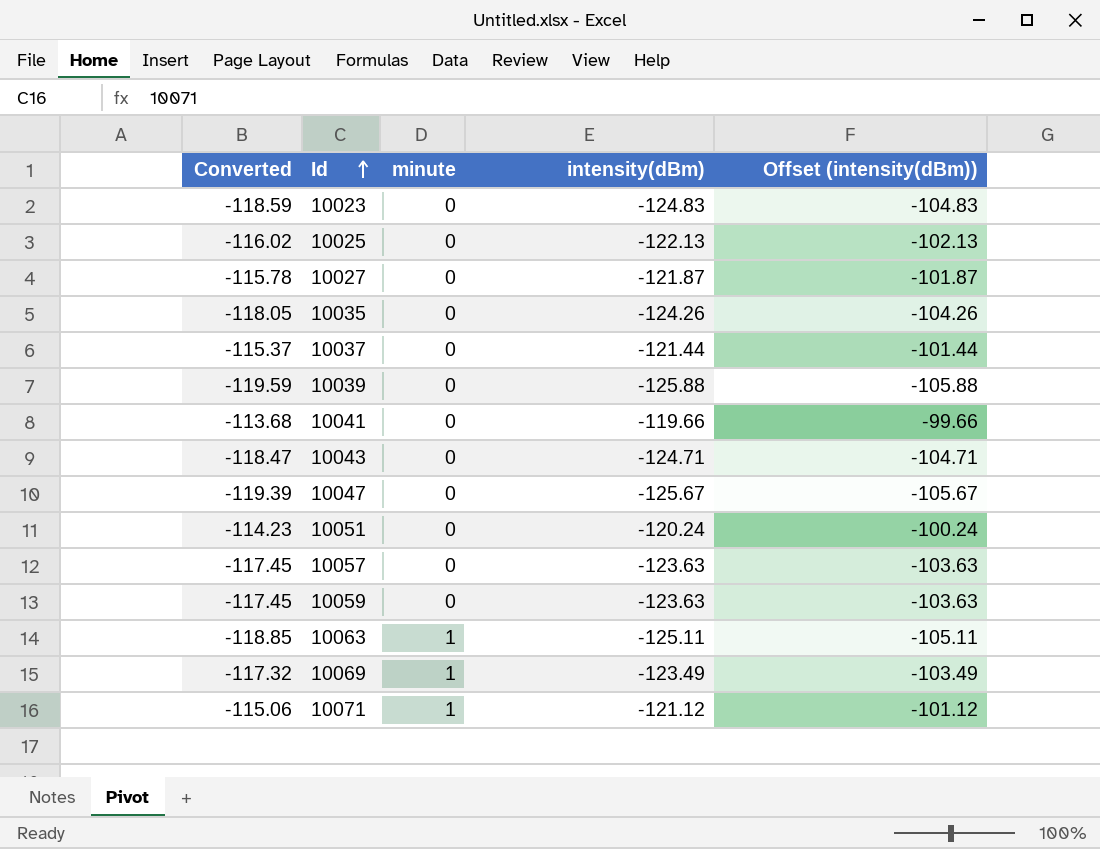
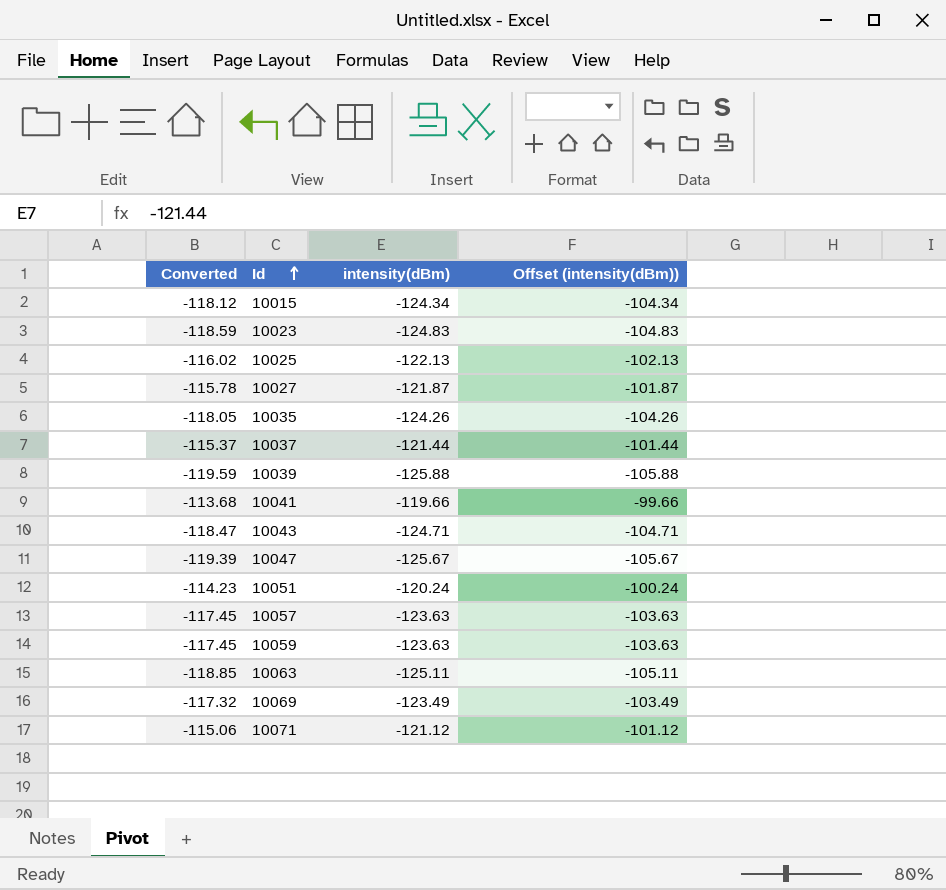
column minute | position: 3 -> none
row 10015: none -> -118.12 | -124.34 | -104.34

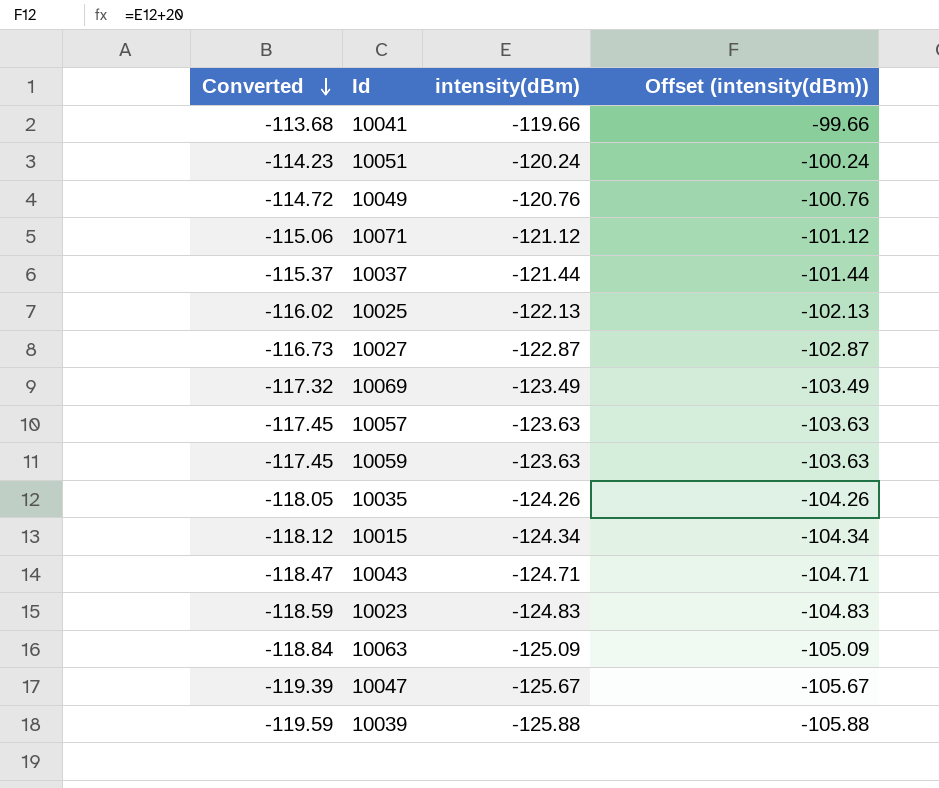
row order: Id ascending -> Converted descending
row 10049: none -> -114.72 | -120.76 | -100.76
10027 | Converted: -115.78 -> -116.73
10027 | intensity(dBm): -121.87 -> -122.87
10027 | Offset (intensity(dBm)): -101.87 -> -102.87
10063 | Converted: -118.85 -> -118.84
10063 | intensity(dBm): -125.11 -> -125.09
10063 | Offset (intensity(dBm)): -105.11 -> -105.09

